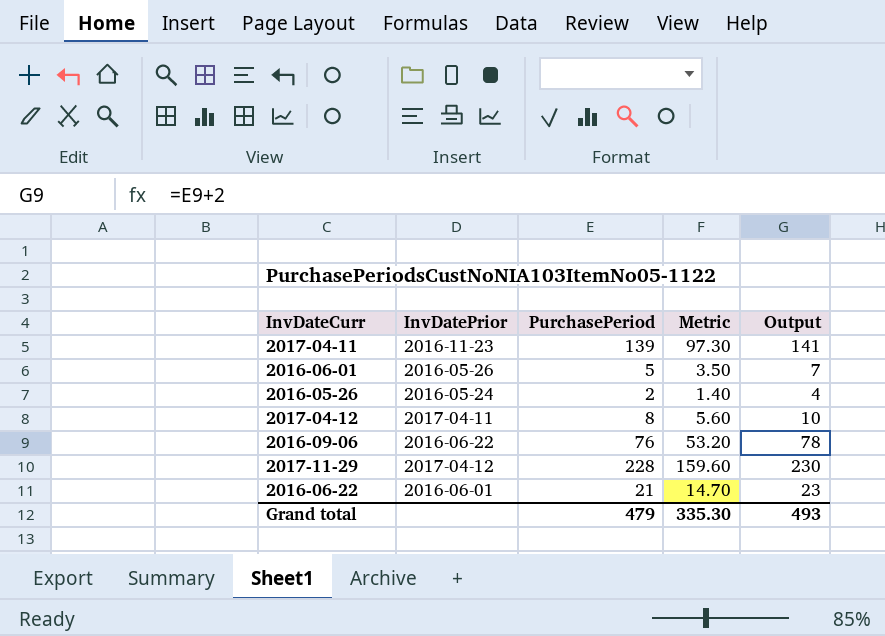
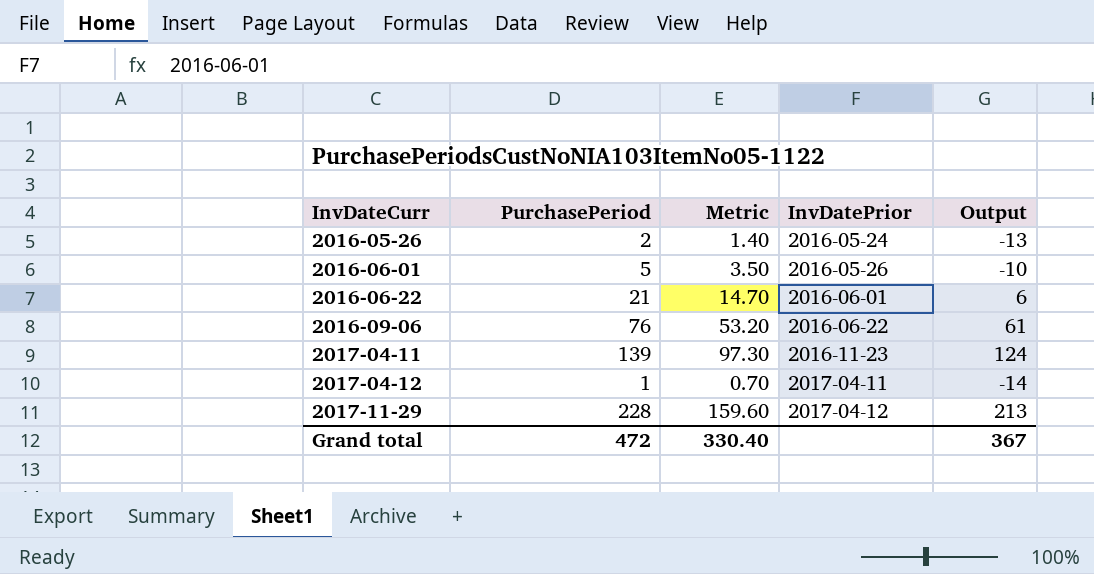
row order: none -> InvDateCurr ascending
column InvDatePrior | position: 2 -> 4
column Output | formula: [PurchasePeriod] + 2 -> [PurchasePeriod] - 15
2017-04-12 | PurchasePeriod: 8 -> 1
2017-04-12 | Metric: 5.60 -> 0.70
Grand total | PurchasePeriod: 479 -> 472
Grand total | Metric: 335.30 -> 330.40
Grand total | Output: 493 -> 367

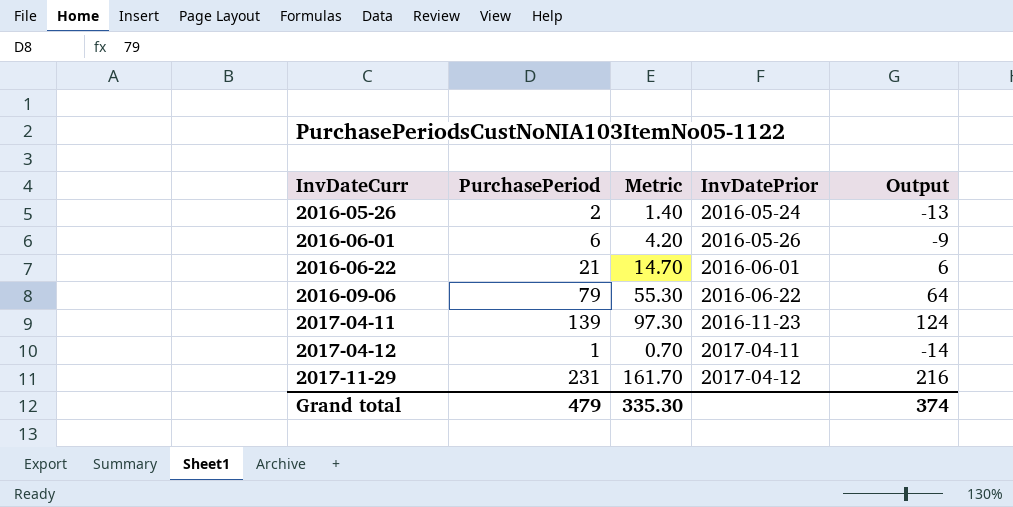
2016-06-01 | PurchasePeriod: 5 -> 6
2016-06-01 | Metric: 3.50 -> 4.20
2016-06-01 | Output: -10 -> -9
2016-09-06 | PurchasePeriod: 76 -> 79
2016-09-06 | Metric: 53.20 -> 55.30
2016-09-06 | Output: 61 -> 64
2017-11-29 | PurchasePeriod: 228 -> 231
2017-11-29 | Metric: 159.60 -> 161.70
2017-11-29 | Output: 213 -> 216
Grand total | PurchasePeriod: 472 -> 479
Grand total | Metric: 330.40 -> 335.30
Grand total | Output: 367 -> 374

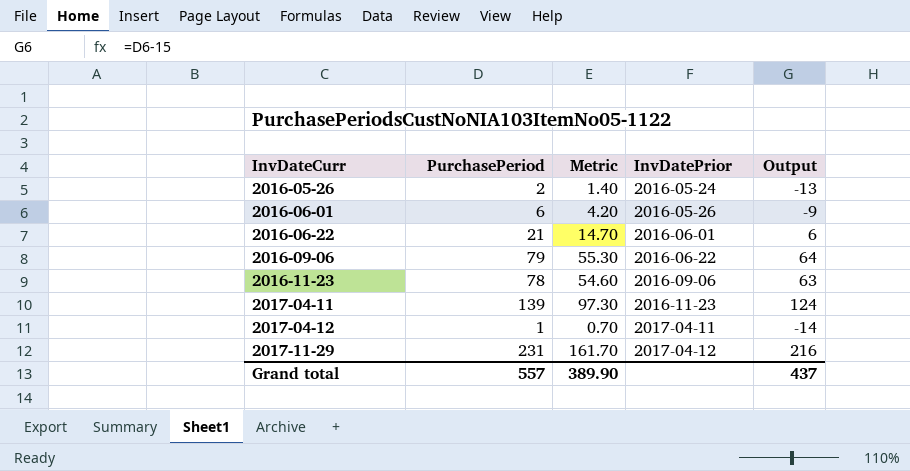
row 2016-11-23: none -> 78 | 54.60 | 2016-09-06 | 63
Grand total | PurchasePeriod: 479 -> 557
Grand total | Metric: 335.30 -> 389.90
Grand total | Output: 374 -> 437

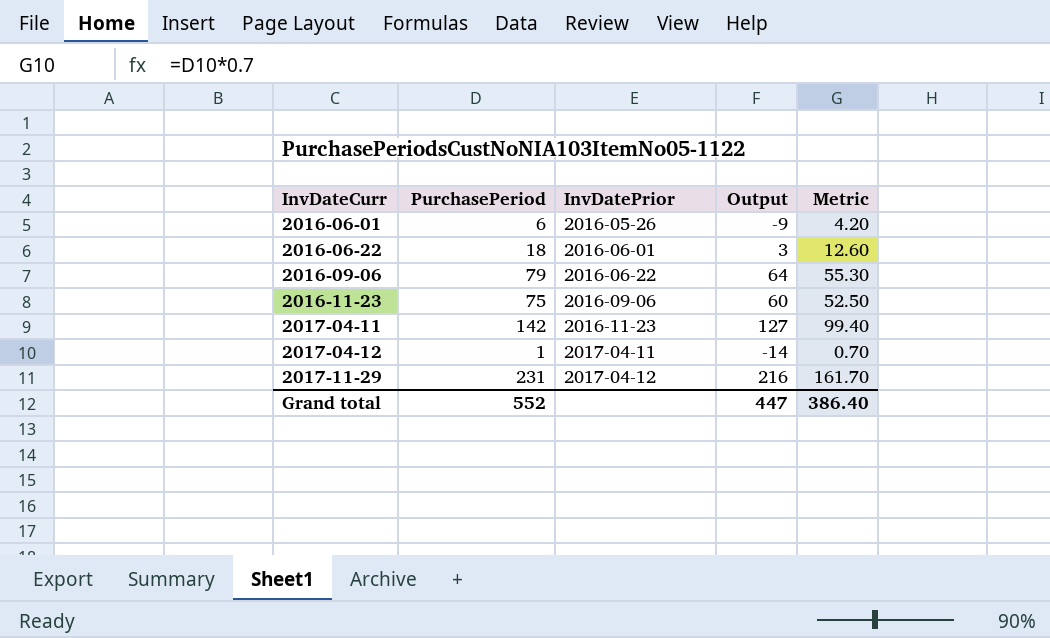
column Metric | position: 3 -> 5
row 2016-05-26: 2 | 1.40 | 2016-05-24 | -13 -> none
2016-06-22 | PurchasePeriod: 21 -> 18
2016-06-22 | Output: 6 -> 3
2016-06-22 | Metric: 14.70 -> 12.60
2016-11-23 | PurchasePeriod: 78 -> 75
2016-11-23 | Output: 63 -> 60
2016-11-23 | Metric: 54.60 -> 52.50
2017-04-11 | PurchasePeriod: 139 -> 142
2017-04-11 | Output: 124 -> 127
2017-04-11 | Metric: 97.30 -> 99.40
Grand total | PurchasePeriod: 557 -> 552
Grand total | Output: 437 -> 447
Grand total | Metric: 389.90 -> 386.40

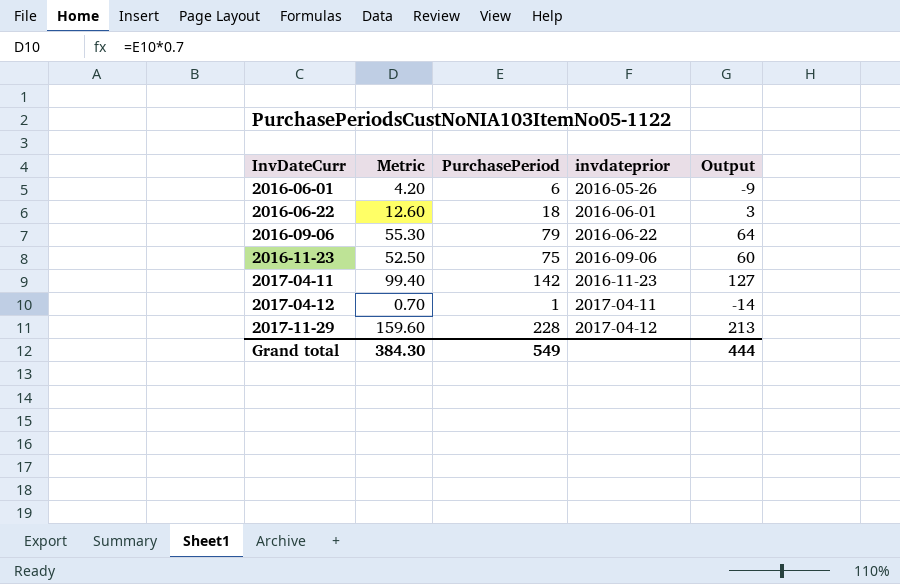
column Metric | position: 5 -> 2
column name: InvDatePrior -> invdateprior
2017-11-29 | Metric: 161.70 -> 159.60
2017-11-29 | PurchasePeriod: 231 -> 228
2017-11-29 | Output: 216 -> 213
Grand total | Metric: 386.40 -> 384.30
Grand total | PurchasePeriod: 552 -> 549
Grand total | Output: 447 -> 444

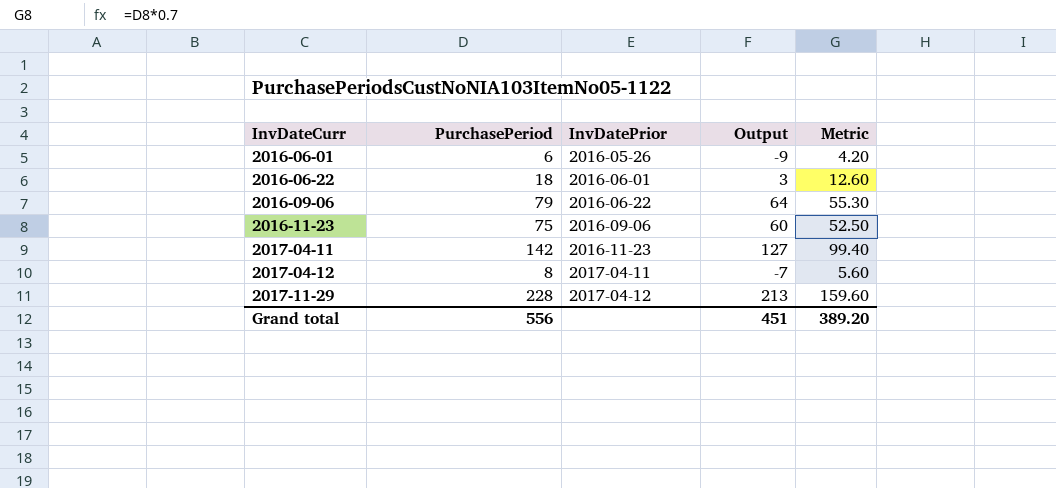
column name: invdateprior -> InvDatePrior
column Metric | position: 2 -> 5
2017-04-12 | PurchasePeriod: 1 -> 8
2017-04-12 | Output: -14 -> -7
2017-04-12 | Metric: 0.70 -> 5.60
Grand total | PurchasePeriod: 549 -> 556
Grand total | Output: 444 -> 451
Grand total | Metric: 384.30 -> 389.20

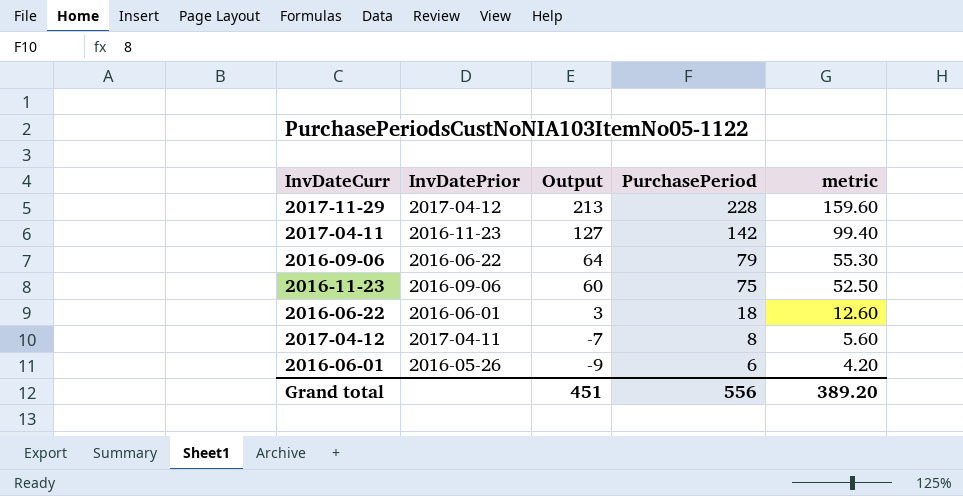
row order: InvDateCurr ascending -> Output descending
column PurchasePeriod | position: 2 -> 4
column name: Metric -> metric

